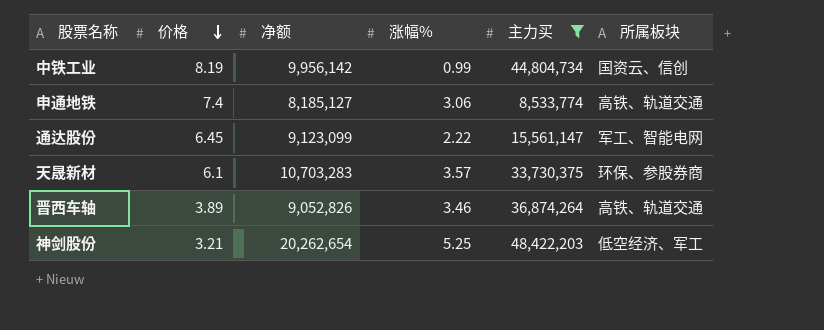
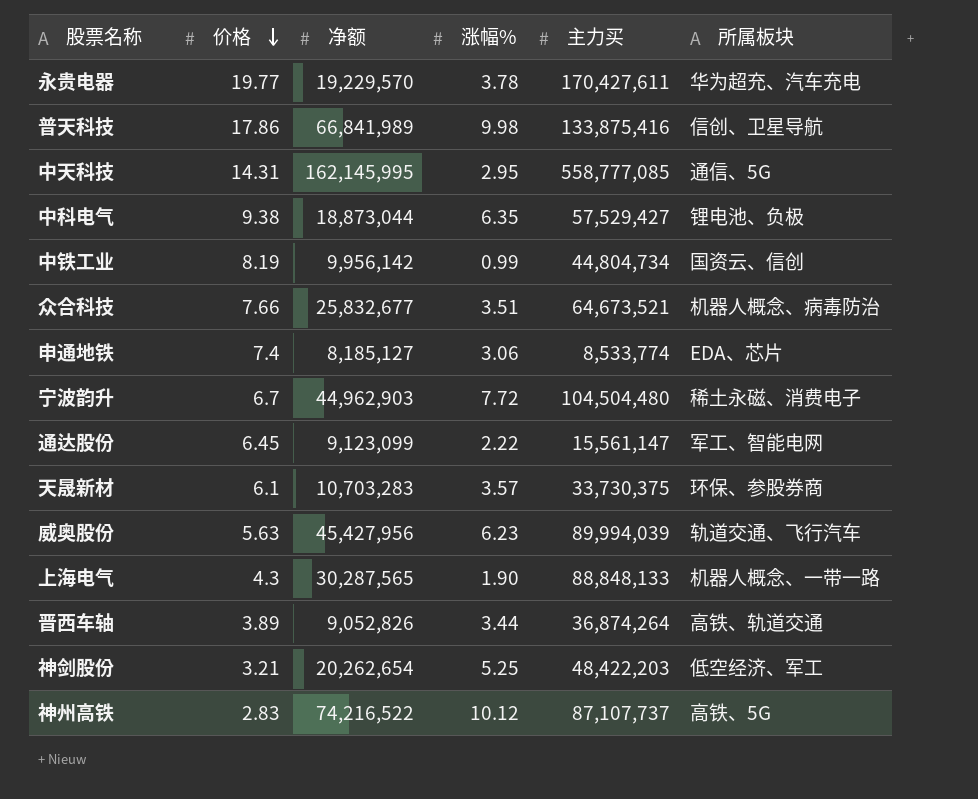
filter: 主力买 <= 48,422,203 -> none
申通地铁 | 所属板块: 高铁、轨道交通 -> EDA、芯片
晋西车轴 | 涨幅%: 3.46 -> 3.44

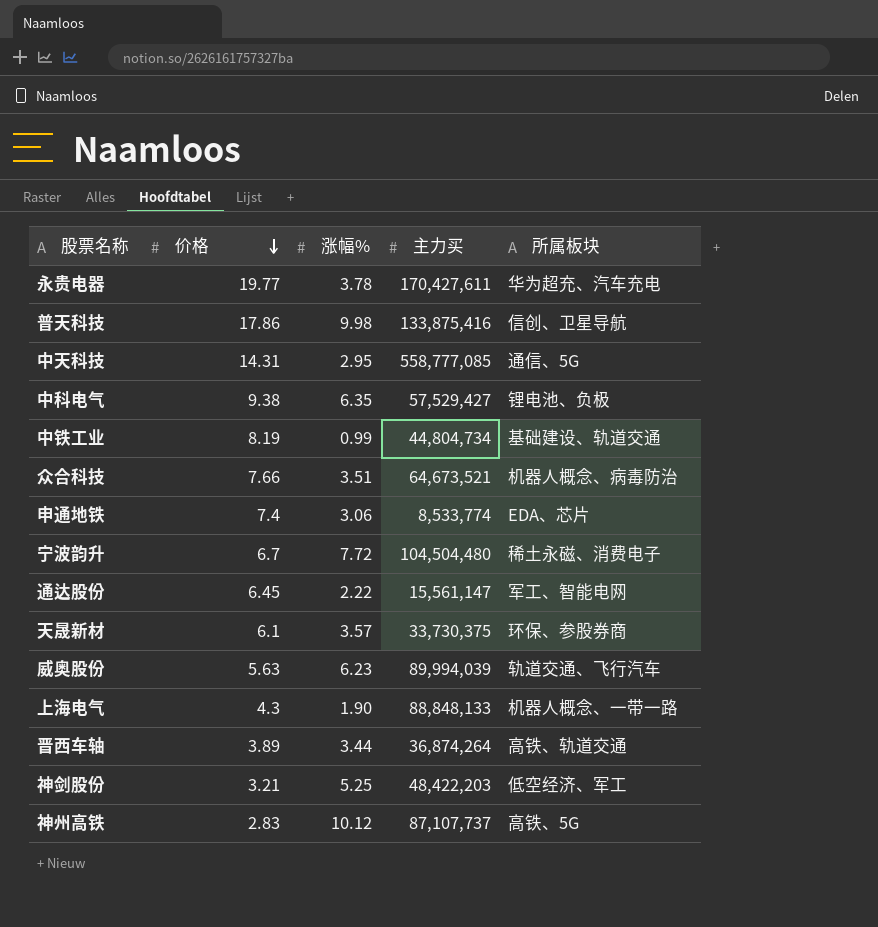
column 净额 | position: 3 -> none
中铁工业 | 所属板块: 国资云、信创 -> 基础建设、轨道交通

